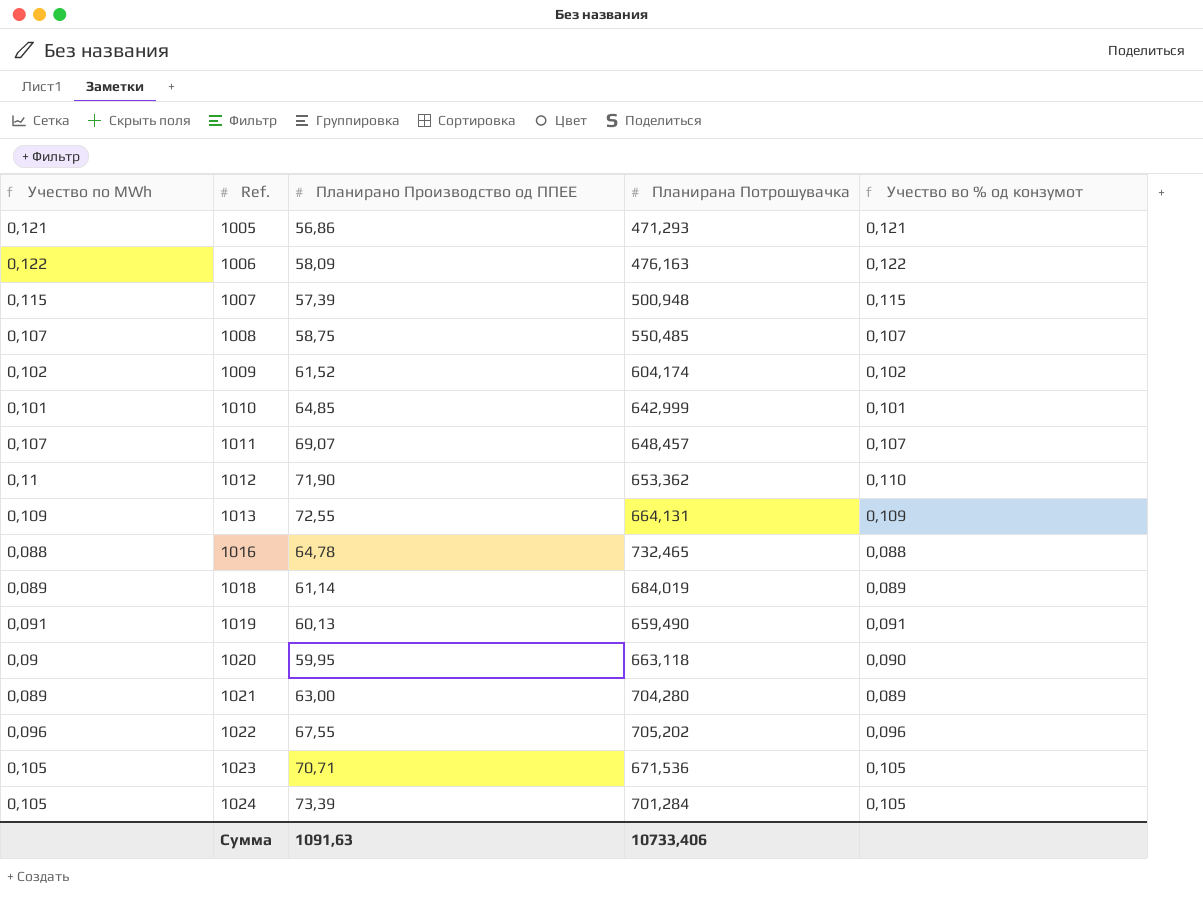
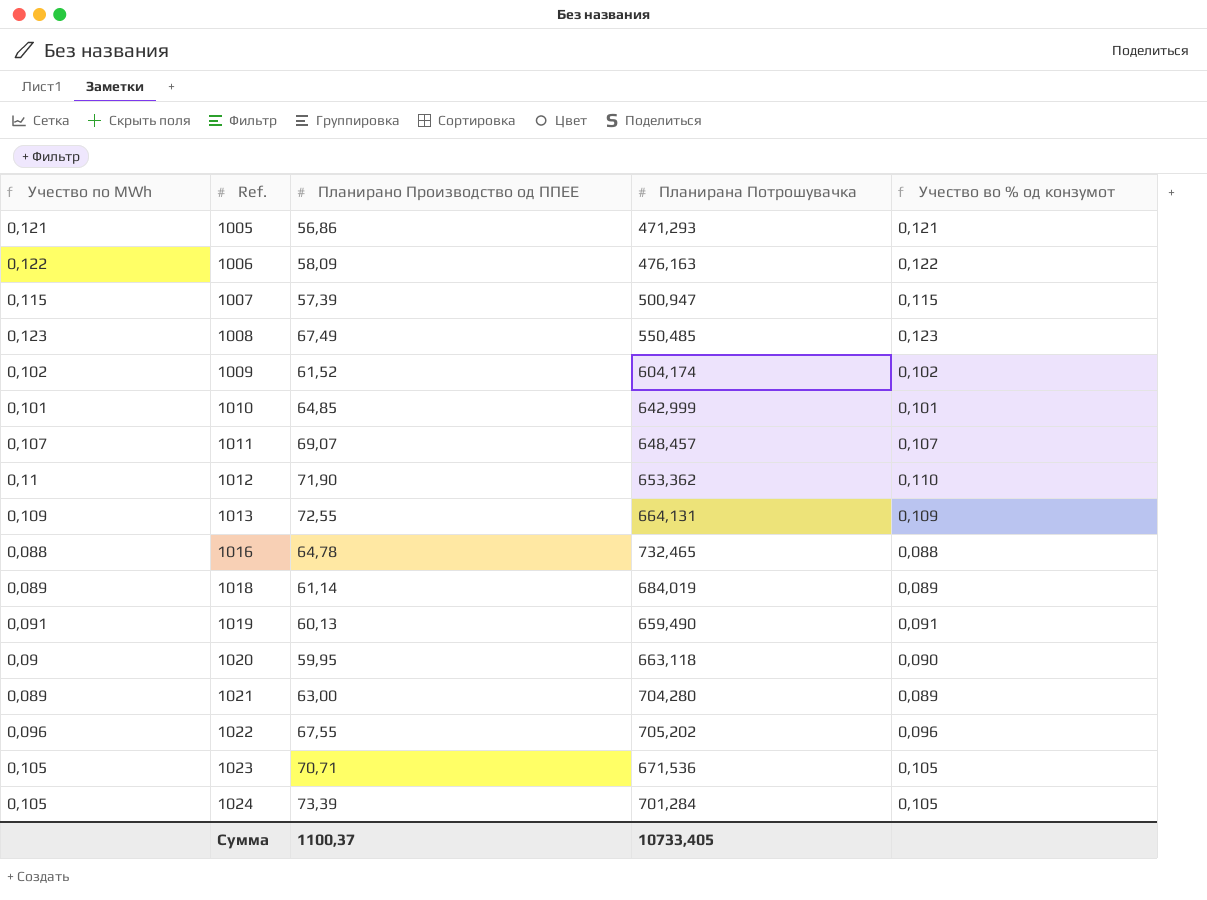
1007 | Планирана Потрошувачка: 500,948 -> 500,947
1008 | Учество по MWh: 0,107 -> 0,123
1008 | Планирано Производство од ППЕЕ: 58,75 -> 67,49
1008 | Учество во % од конзумот: 0,107 -> 0,123
Сумма | Планирано Производство од ППЕЕ: 1091,63 -> 1100,37
Сумма | Планирана Потрошувачка: 10733,406 -> 10733,405

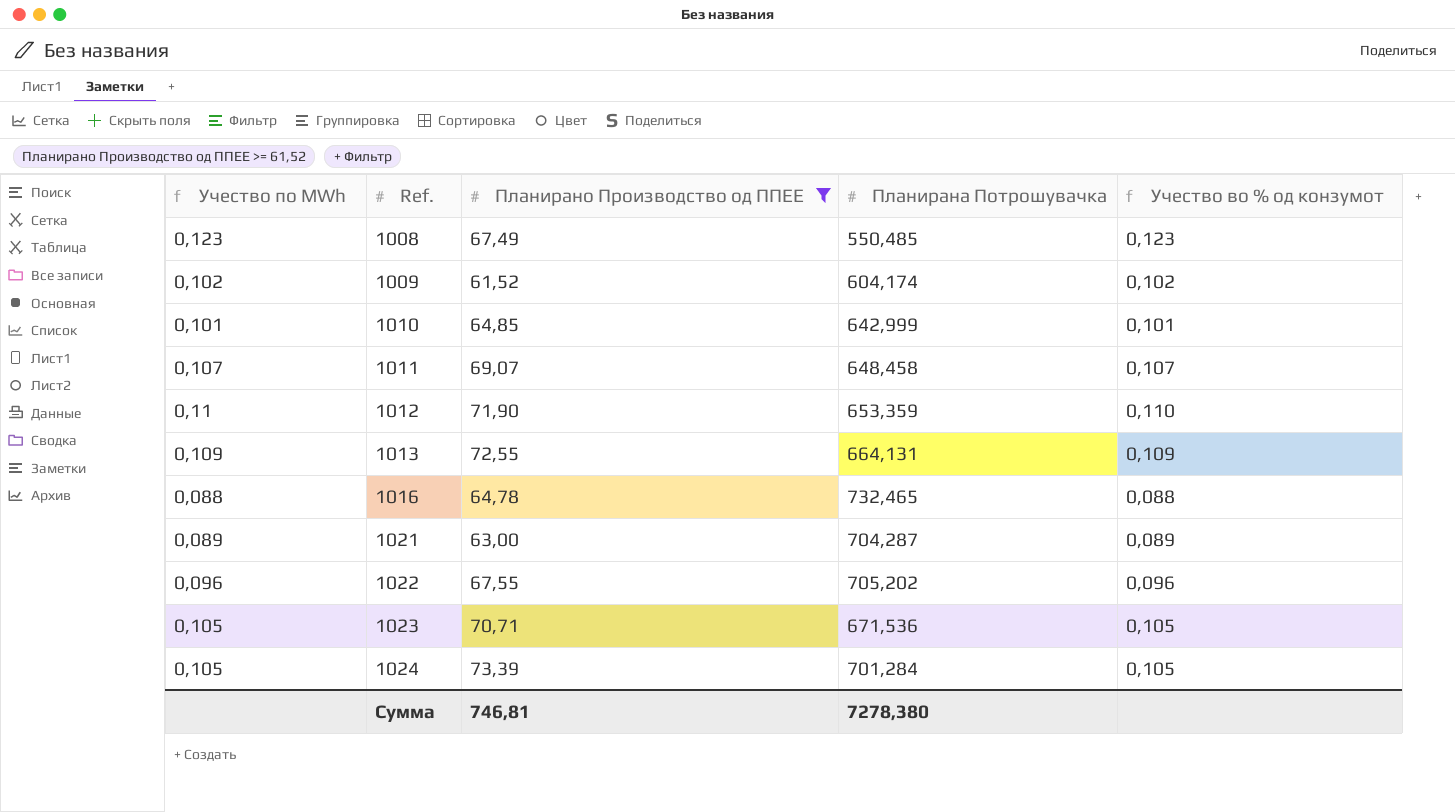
filter: none -> Планирано Производство од ППЕЕ >= 61,52
1011 | Планирана Потрошувачка: 648,457 -> 648,458
1012 | Планирана Потрошувачка: 653,362 -> 653,359
1021 | Планирана Потрошувачка: 704,280 -> 704,287
Сумма | Планирано Производство од ППЕЕ: 1100,37 -> 746,81
Сумма | Планирана Потрошувачка: 10733,405 -> 7278,380

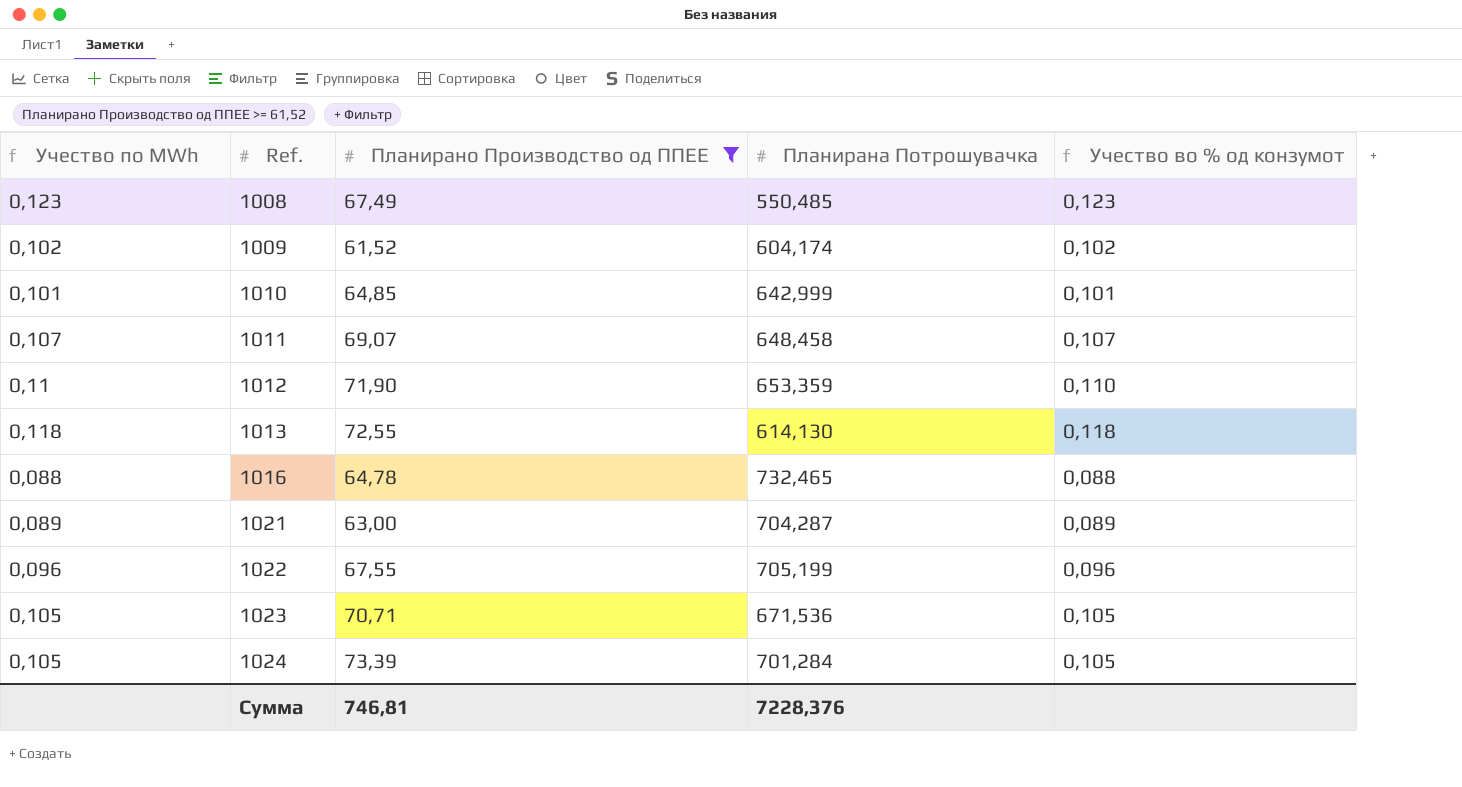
1013 | Учество по MWh: 0,109 -> 0,118
1013 | Планирана Потрошувачка: 664,131 -> 614,130
1013 | Учество во % од конзумот: 0,109 -> 0,118
1022 | Планирана Потрошувачка: 705,202 -> 705,199
Сумма | Планирана Потрошувачка: 7278,380 -> 7228,376

